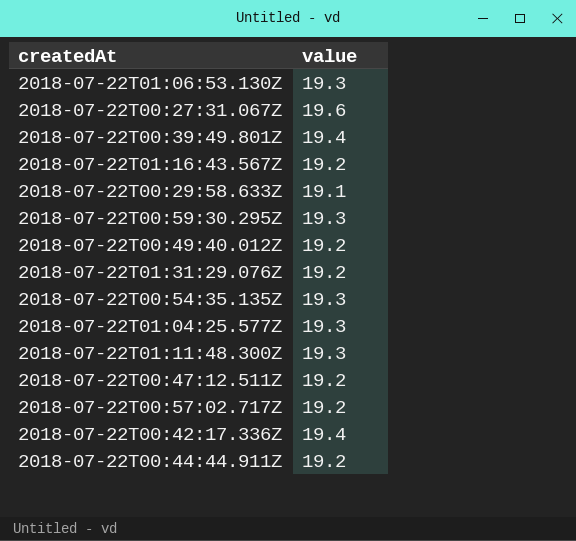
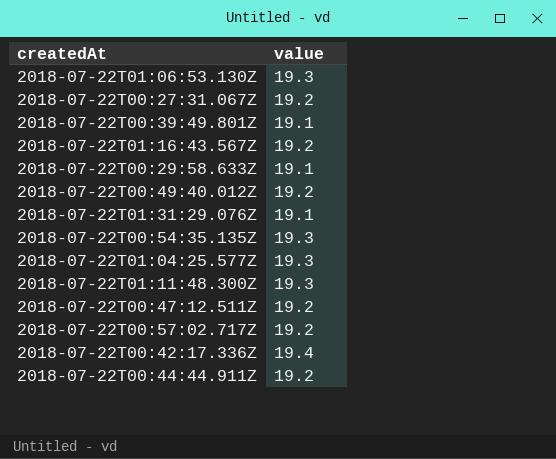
row 2018-07-22T00:59:30.295Z: 19.3 -> none
2018-07-22T00:27:31.067Z | value: 19.6 -> 19.2
2018-07-22T00:39:49.801Z | value: 19.4 -> 19.1
2018-07-22T01:31:29.076Z | value: 19.2 -> 19.1

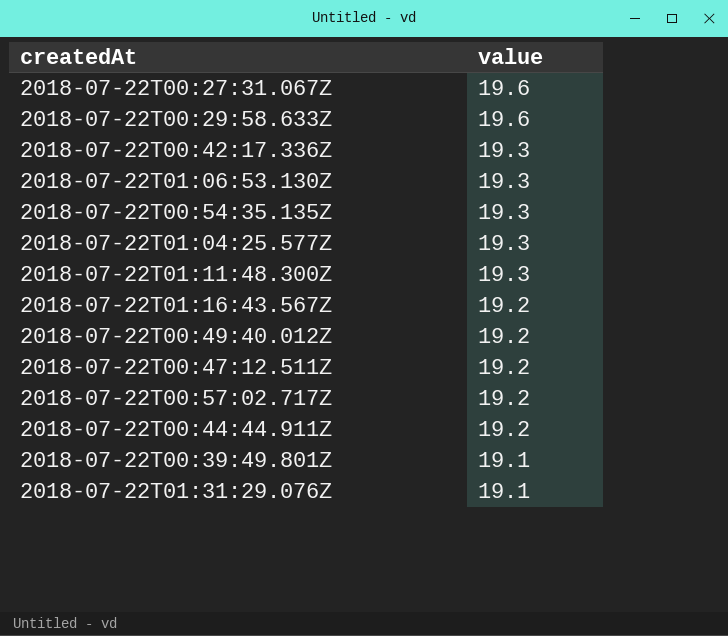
row order: none -> value descending
2018-07-22T00:27:31.067Z | value: 19.2 -> 19.6
2018-07-22T00:29:58.633Z | value: 19.1 -> 19.6
2018-07-22T00:42:17.336Z | value: 19.4 -> 19.3

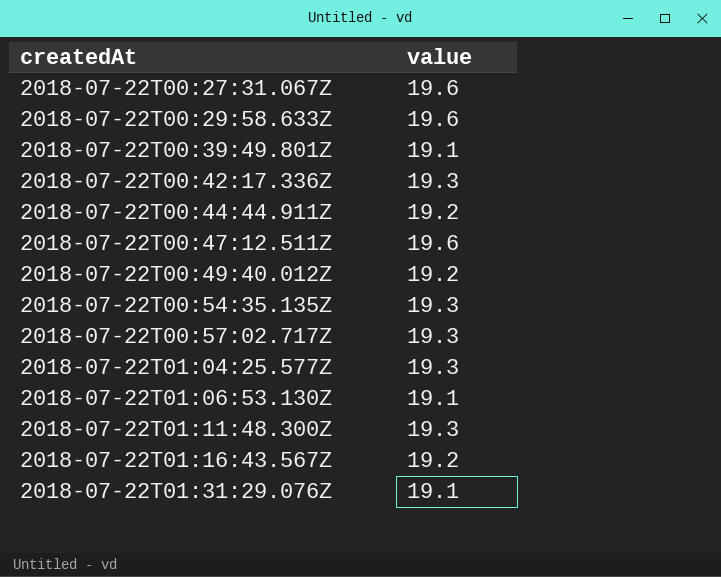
row order: value descending -> createdAt ascending
2018-07-22T00:47:12.511Z | value: 19.2 -> 19.6
2018-07-22T00:57:02.717Z | value: 19.2 -> 19.3
2018-07-22T01:06:53.130Z | value: 19.3 -> 19.1

